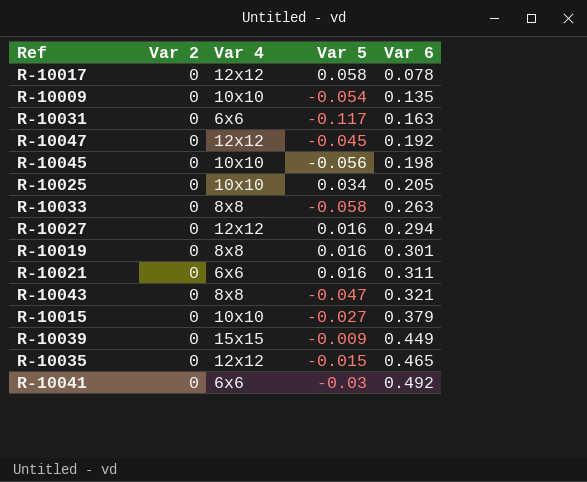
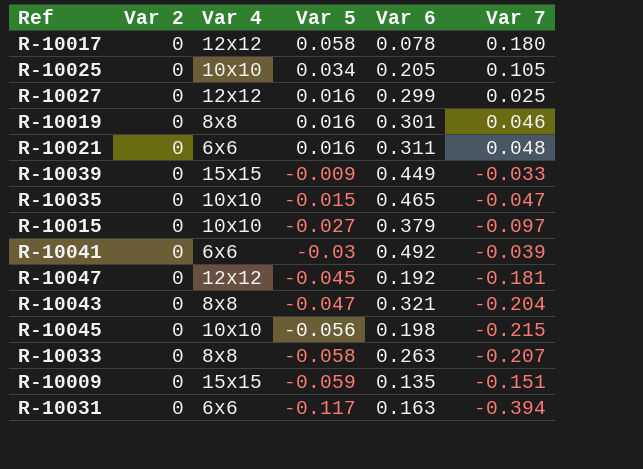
row order: Var 6 ascending -> Var 5 descending
column Var 7 | position: none -> 6
R-10027 | Var 6: 0.294 -> 0.299
R-10035 | Var 4: 12x12 -> 10x10
R-10009 | Var 4: 10x10 -> 15x15
R-10009 | Var 5: -0.054 -> -0.059

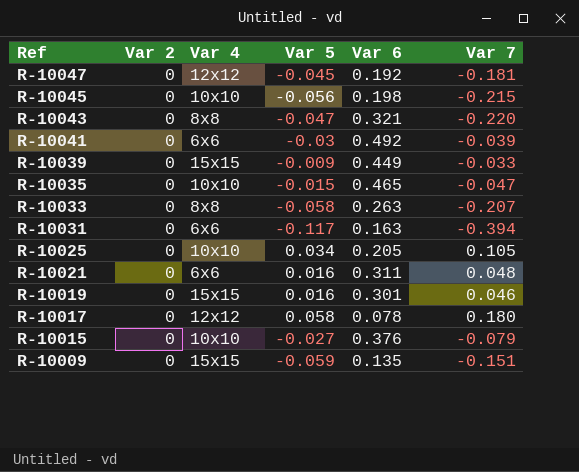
row order: Var 5 descending -> Ref descending
row R-10027: 0 | 12x12 | 0.016 | 0.299 | 0.025 -> none
R-10043 | Var 7: -0.204 -> -0.220
R-10019 | Var 4: 8x8 -> 15x15
R-10015 | Var 6: 0.379 -> 0.376
R-10015 | Var 7: -0.097 -> -0.079

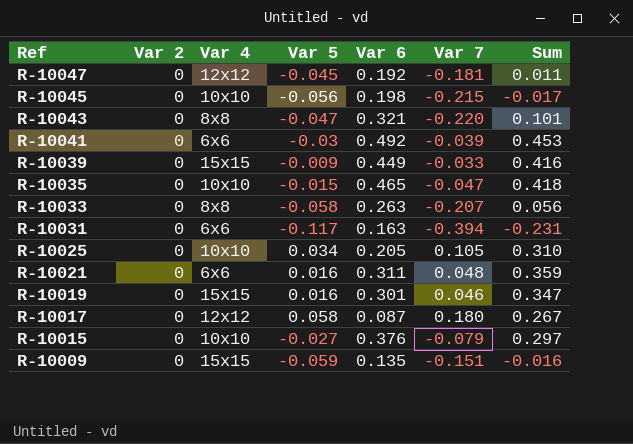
column Sum | formula: none -> [Var 6] + [Var 7]
R-10017 | Var 6: 0.078 -> 0.087

